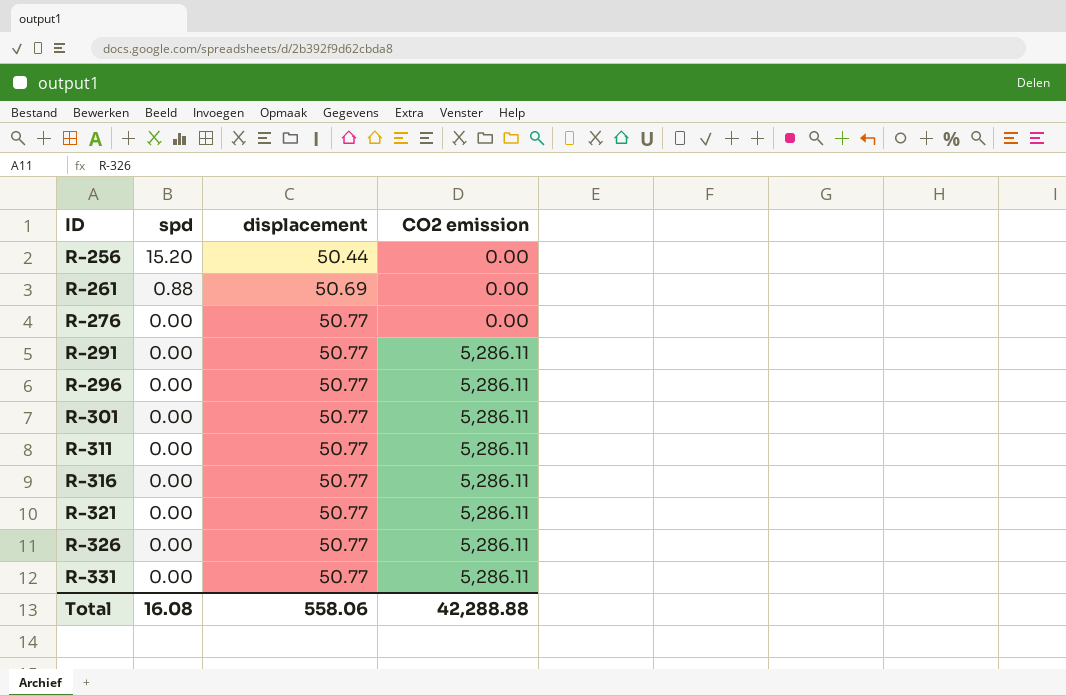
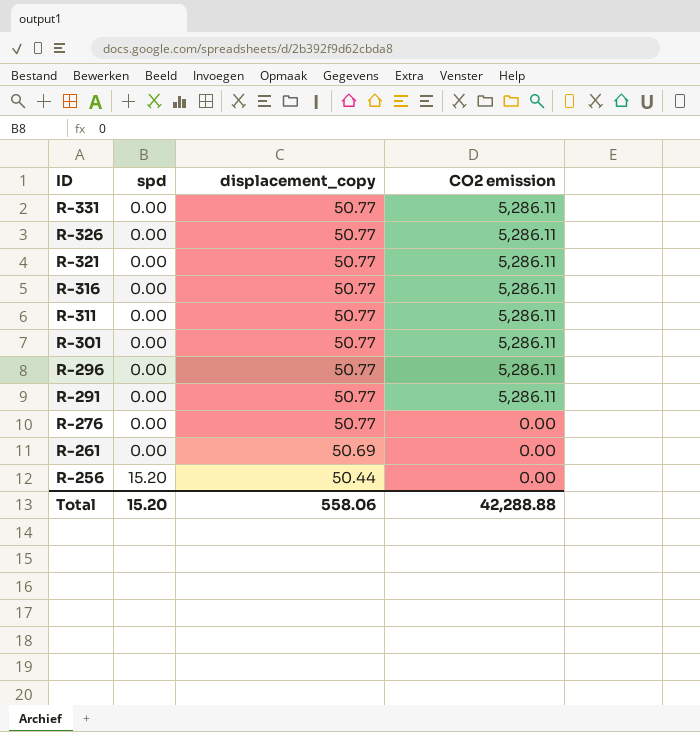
row order: ID ascending -> ID descending
column name: displacement -> displacement_copy
R-261 | spd: 0.88 -> 0.00
Total | spd: 16.08 -> 15.20

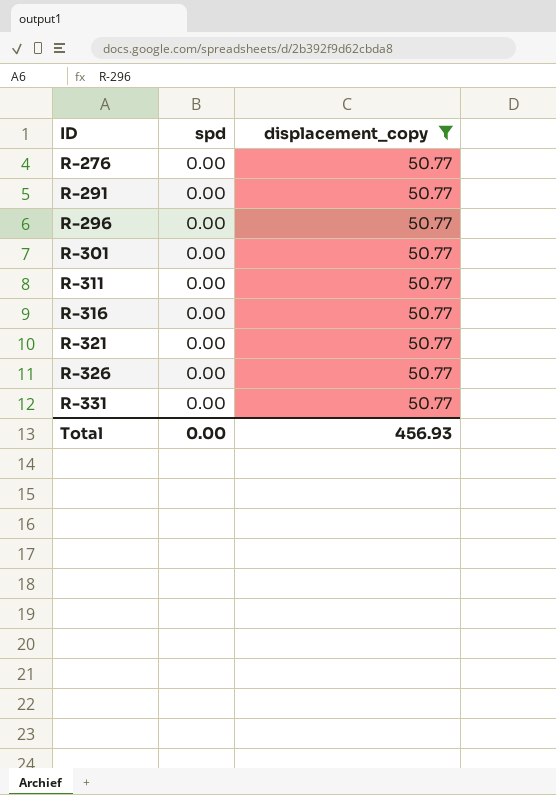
filter: none -> displacement_copy = 50.77
row order: ID descending -> ID ascending
column CO2 emission | position: 4 -> none
Total | spd: 15.20 -> 0.00
Total | displacement_copy: 558.06 -> 456.93

